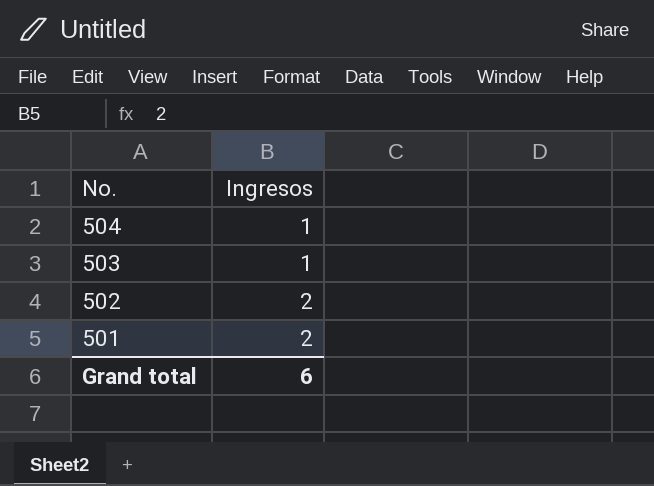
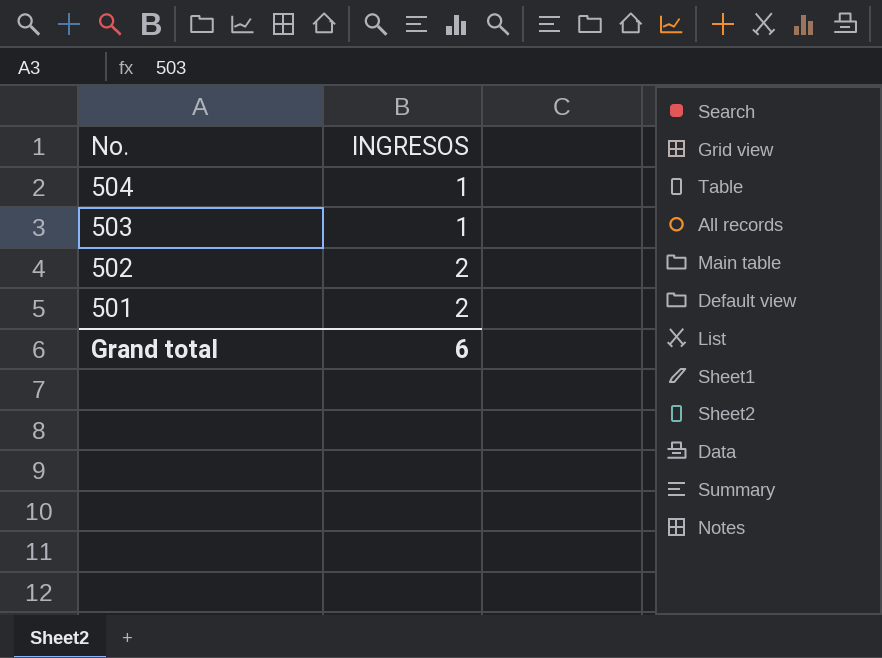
column name: Ingresos -> INGRESOS

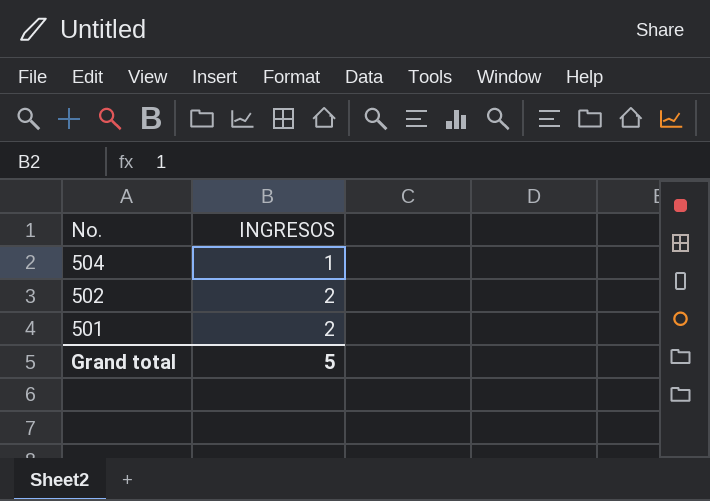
row 503: 1 -> none
Grand total | INGRESOS: 6 -> 5

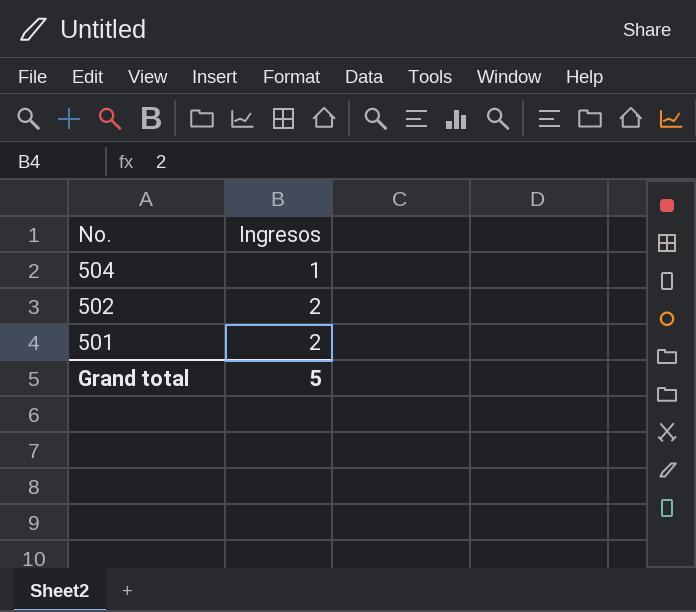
column name: INGRESOS -> Ingresos

